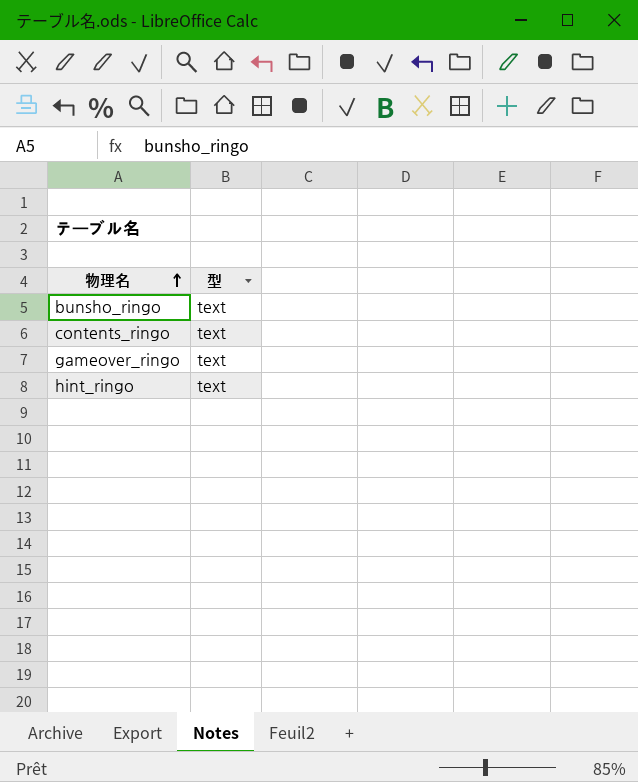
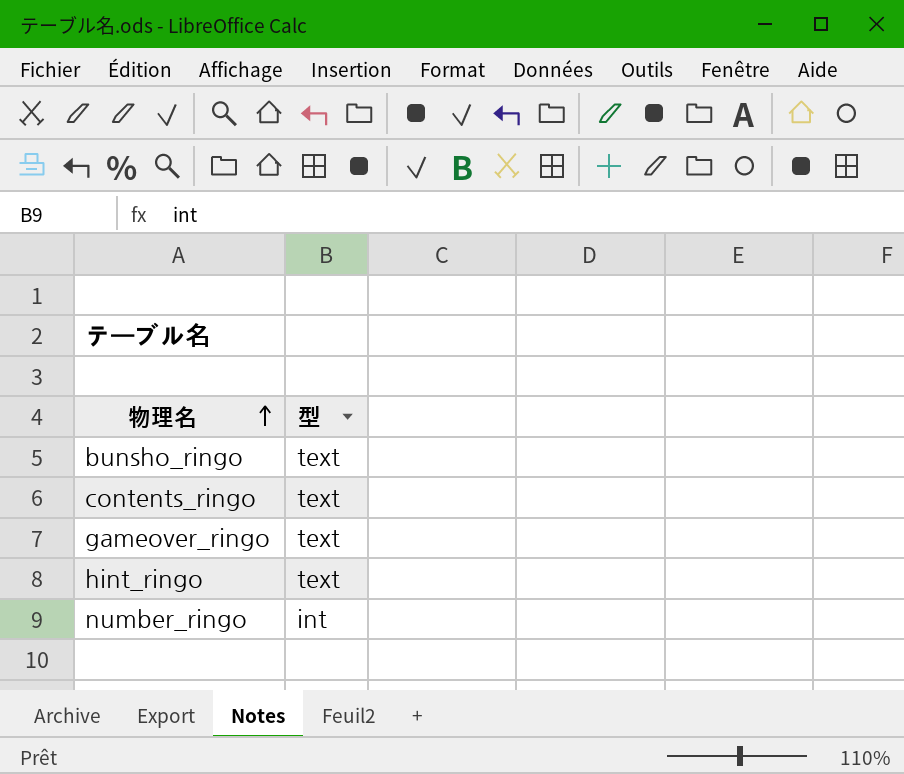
row number_ringo: none -> int

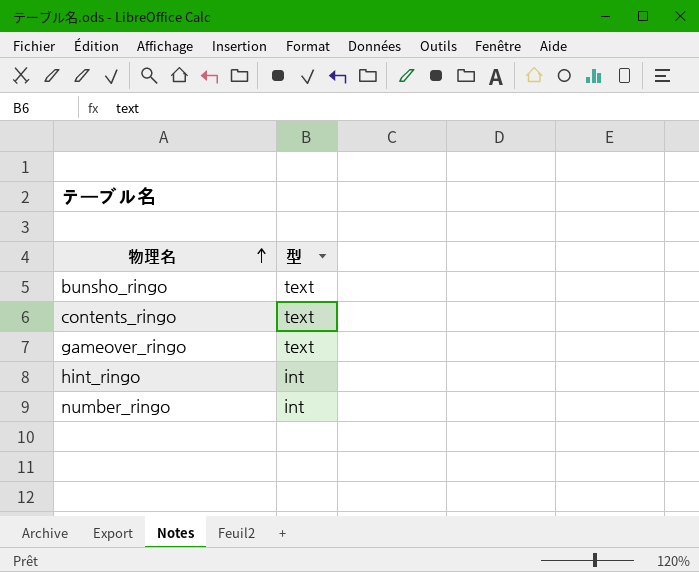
hint_ringo | 型: text -> int

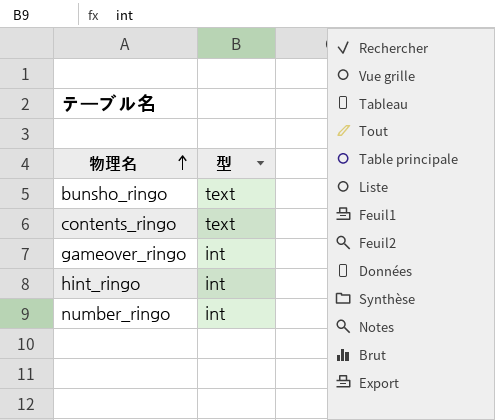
gameover_ringo | 型: text -> int

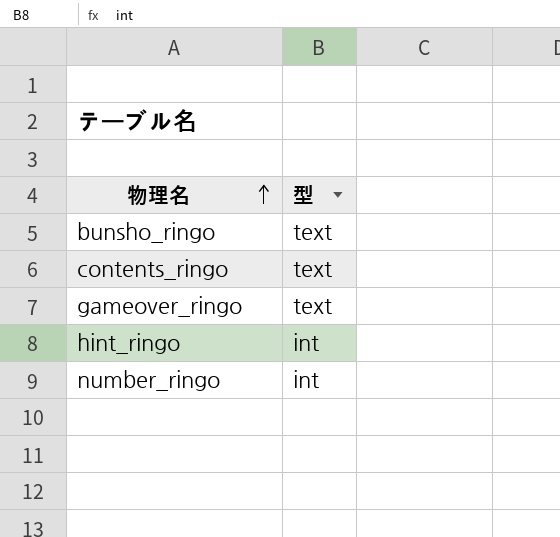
gameover_ringo | 型: int -> text

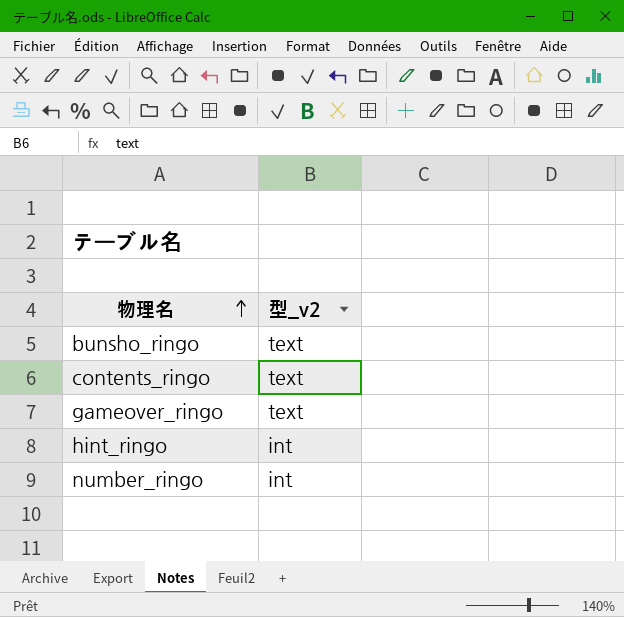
column name: 型 -> 型_v2

